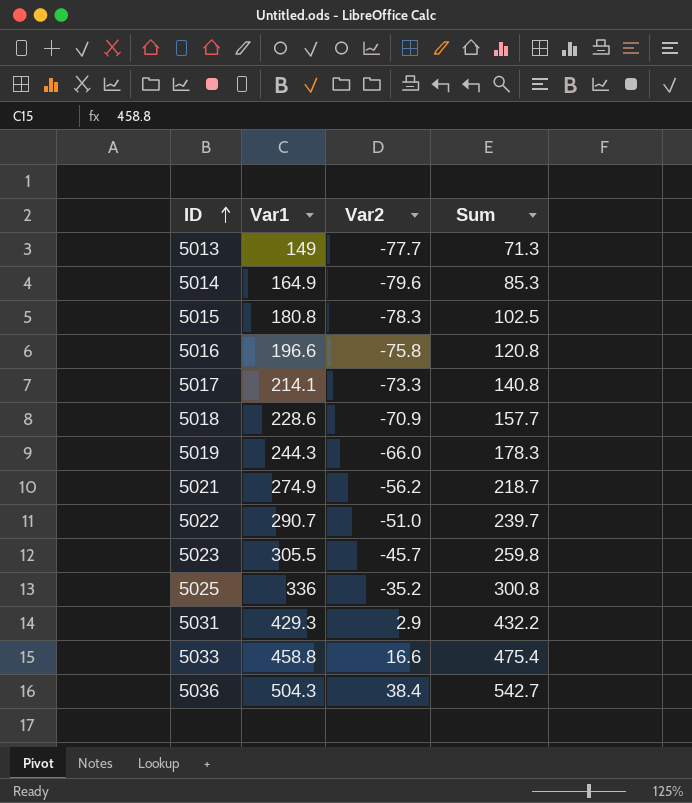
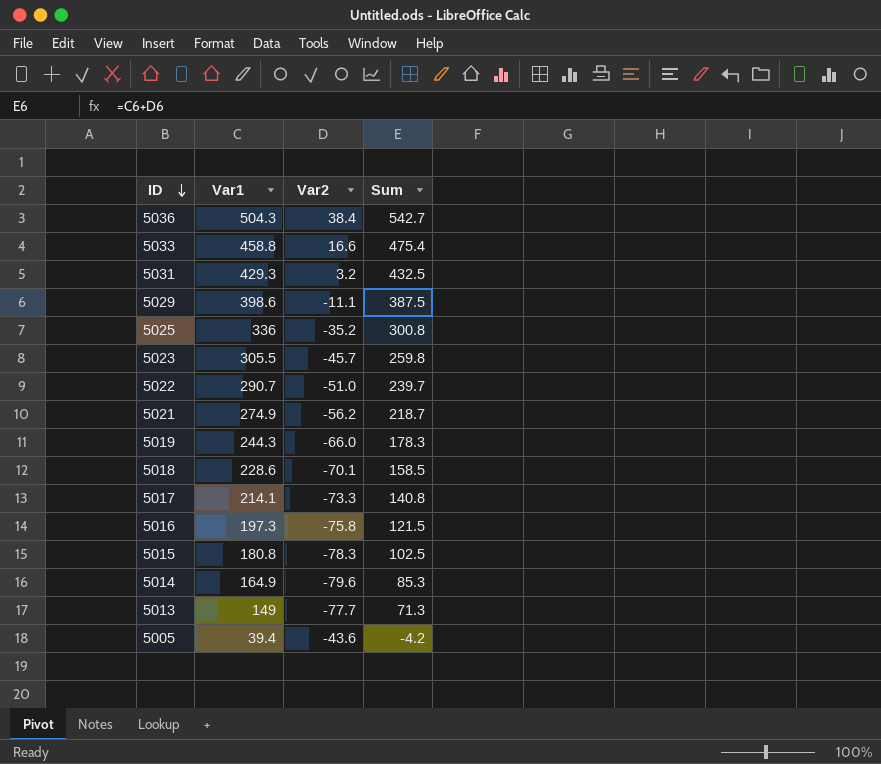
row order: ID ascending -> ID descending
5031 | Var2: 2.9 -> 3.2
5031 | Sum: 432.2 -> 432.5
row 5029: none -> 398.6 | -11.1 | 387.5
5018 | Var2: -70.9 -> -70.1
5018 | Sum: 157.7 -> 158.5
5016 | Var1: 196.6 -> 197.3
5016 | Sum: 120.8 -> 121.5
row 5005: none -> 39.4 | -43.6 | -4.2

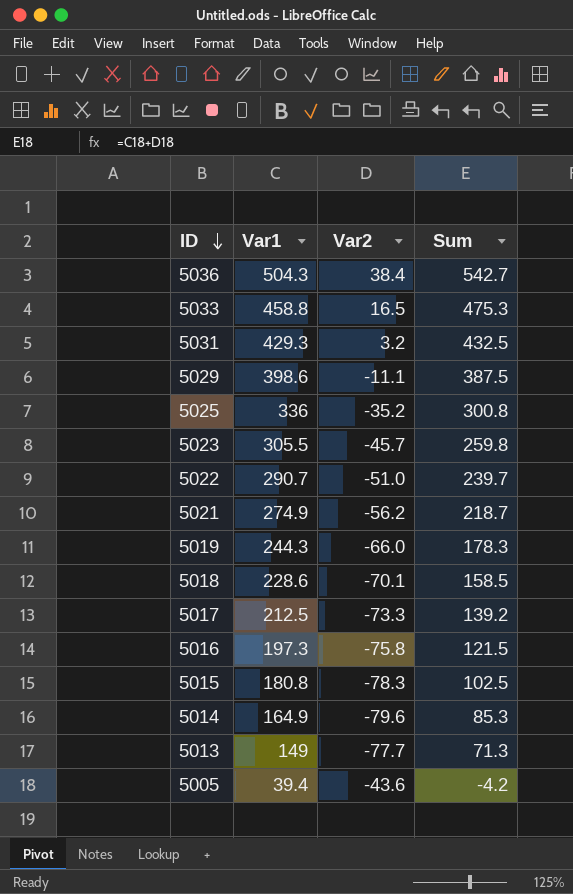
5033 | Var2: 16.6 -> 16.5
5033 | Sum: 475.4 -> 475.3
5017 | Var1: 214.1 -> 212.5
5017 | Sum: 140.8 -> 139.2

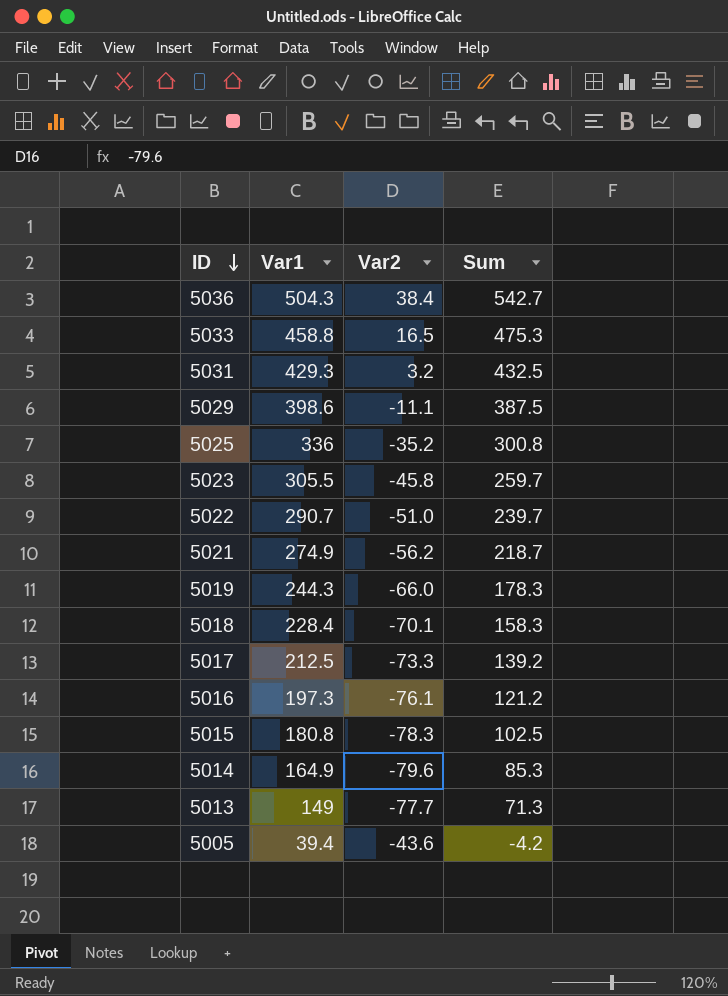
5023 | Var2: -45.7 -> -45.8
5023 | Sum: 259.8 -> 259.7
5018 | Var1: 228.6 -> 228.4
5018 | Sum: 158.5 -> 158.3
5016 | Var2: -75.8 -> -76.1
5016 | Sum: 121.5 -> 121.2

